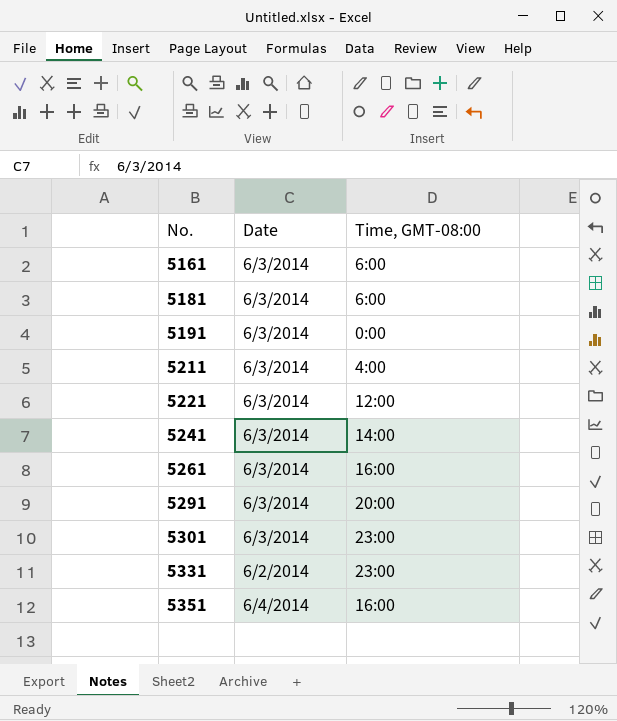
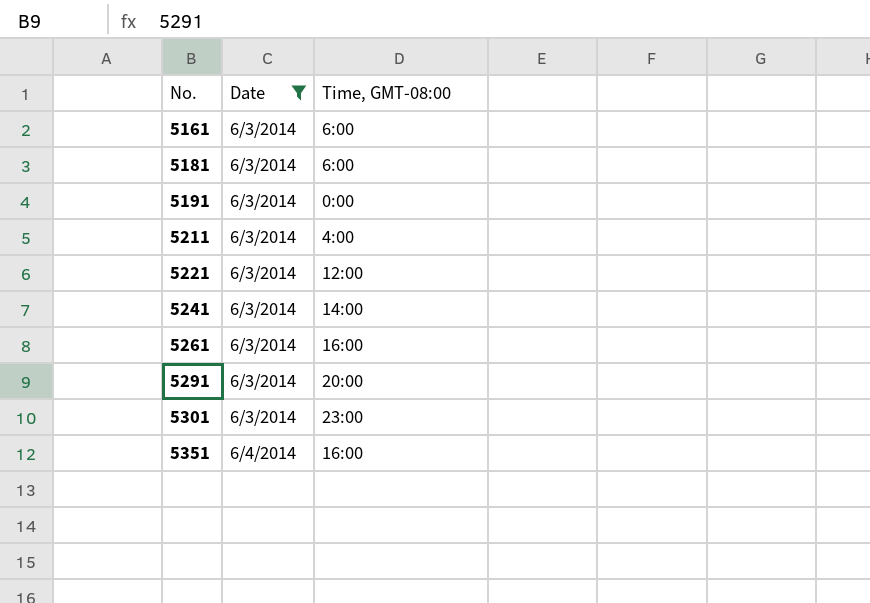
filter: none -> Date != 6/2/2014

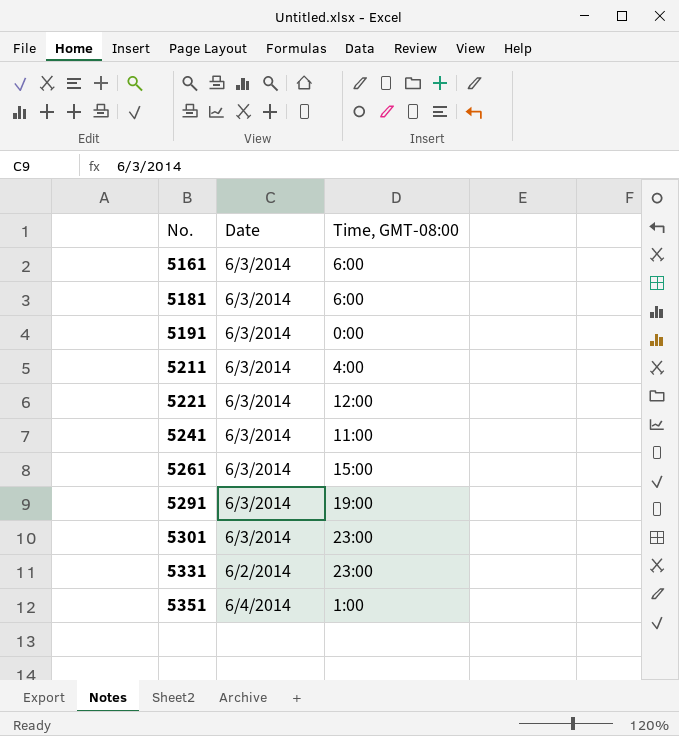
filter: Date != 6/2/2014 -> none
5241 | Time, GMT-08:00: 14:00 -> 11:00
5261 | Time, GMT-08:00: 16:00 -> 15:00
5291 | Time, GMT-08:00: 20:00 -> 19:00
5351 | Time, GMT-08:00: 16:00 -> 1:00

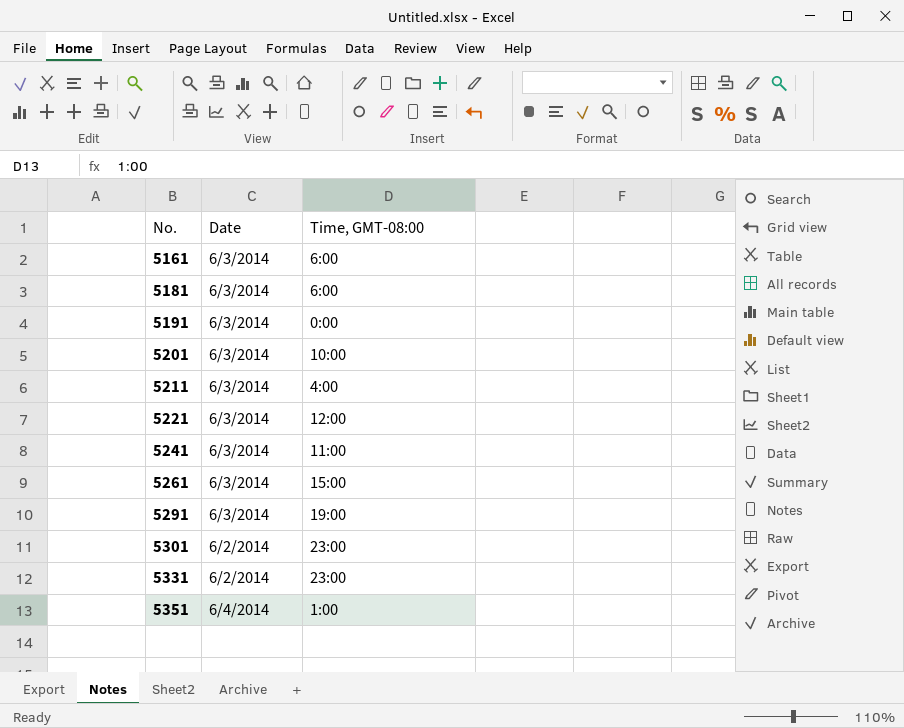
row 5201: none -> 6/3/2014 | 10:00
5301 | Date: 6/3/2014 -> 6/2/2014

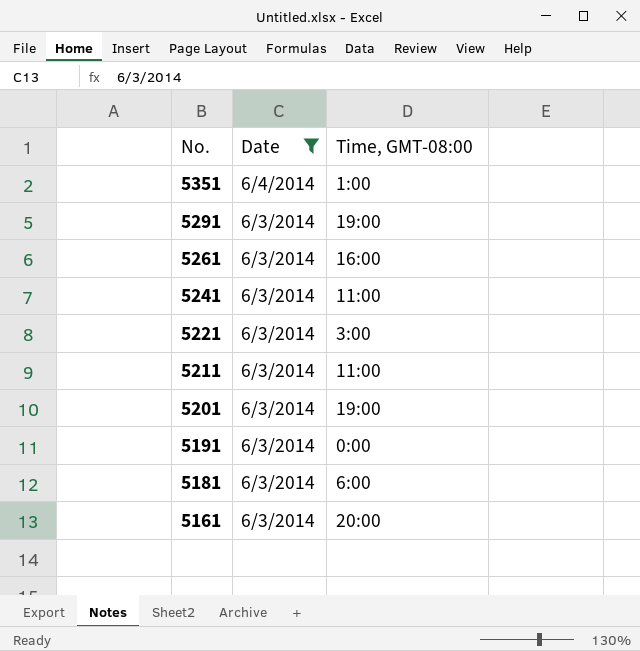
filter: none -> Date != 6/2/2014
row order: No. ascending -> No. descending
5261 | Time, GMT-08:00: 15:00 -> 16:00
5221 | Time, GMT-08:00: 12:00 -> 3:00
5211 | Time, GMT-08:00: 4:00 -> 11:00
5201 | Time, GMT-08:00: 10:00 -> 19:00
5161 | Time, GMT-08:00: 6:00 -> 20:00

